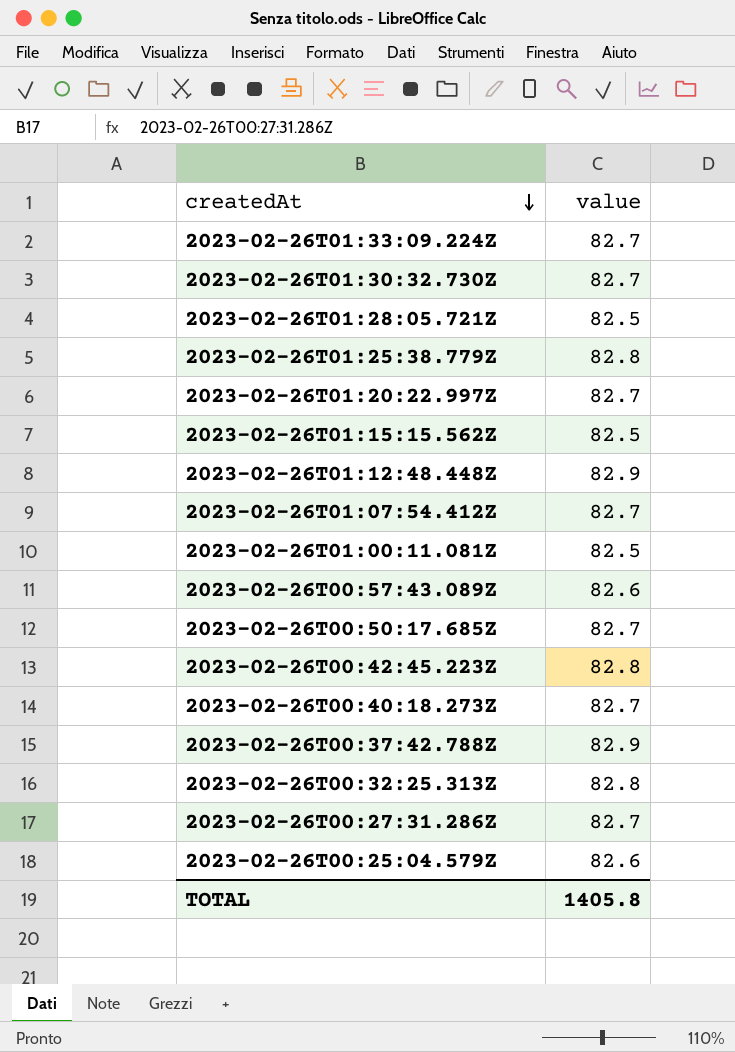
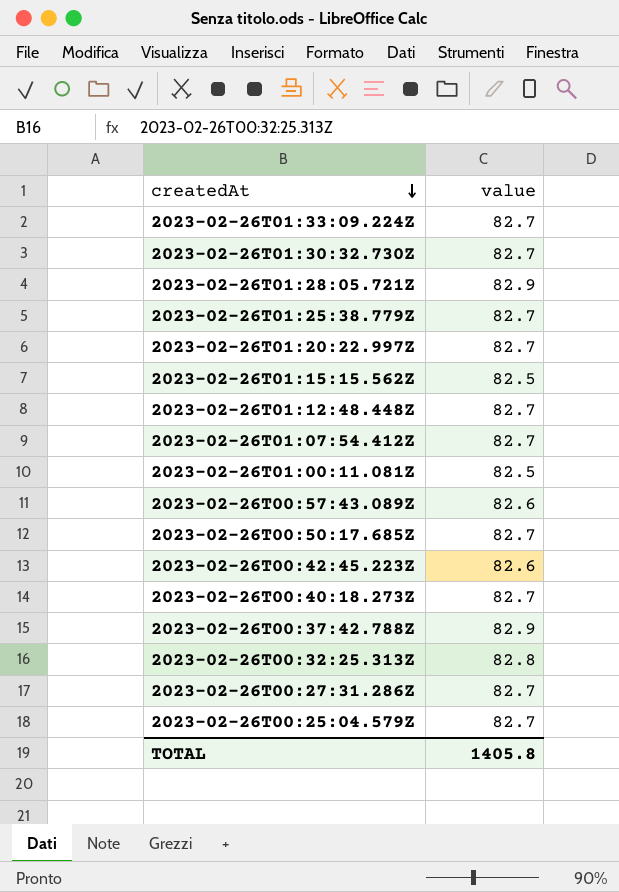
2023-02-26T01:28:05.721Z | value: 82.5 -> 82.9
2023-02-26T01:25:38.779Z | value: 82.8 -> 82.7
2023-02-26T01:12:48.448Z | value: 82.9 -> 82.7
2023-02-26T00:42:45.223Z | value: 82.8 -> 82.6
2023-02-26T00:25:04.579Z | value: 82.6 -> 82.7

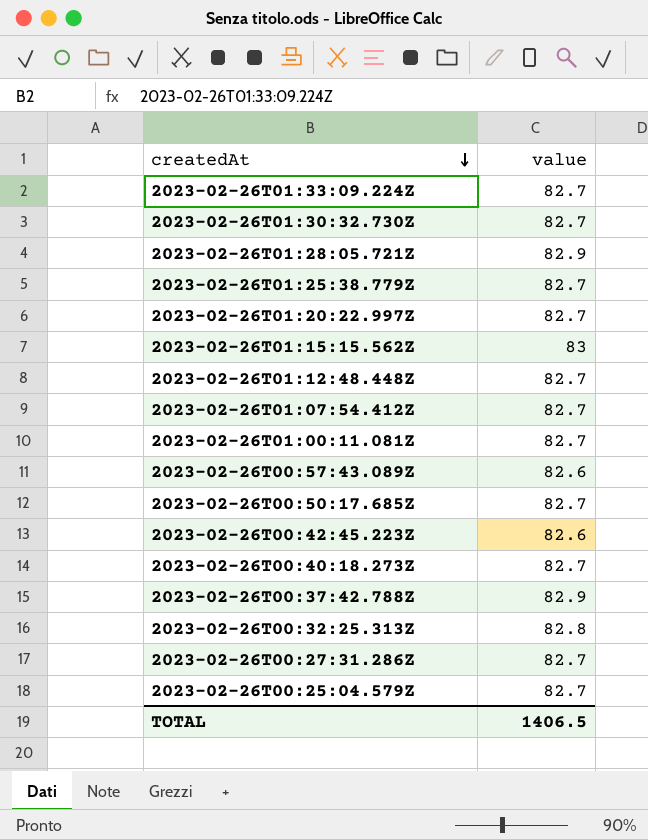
2023-02-26T01:15:15.562Z | value: 82.5 -> 83
2023-02-26T01:00:11.081Z | value: 82.5 -> 82.7
TOTAL | value: 1405.8 -> 1406.5

